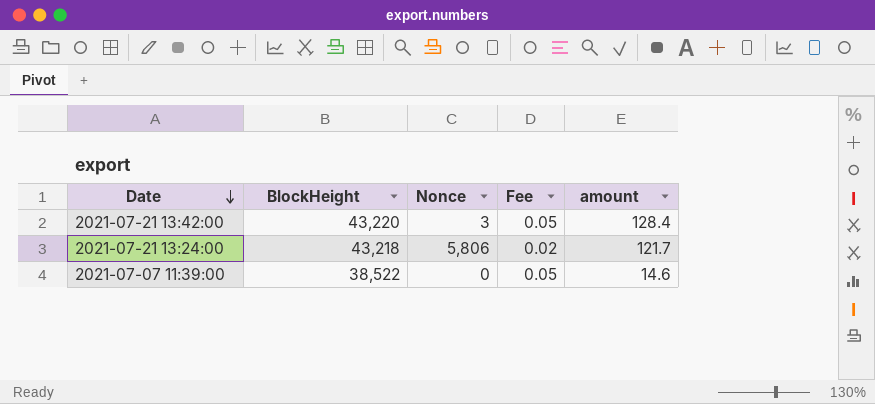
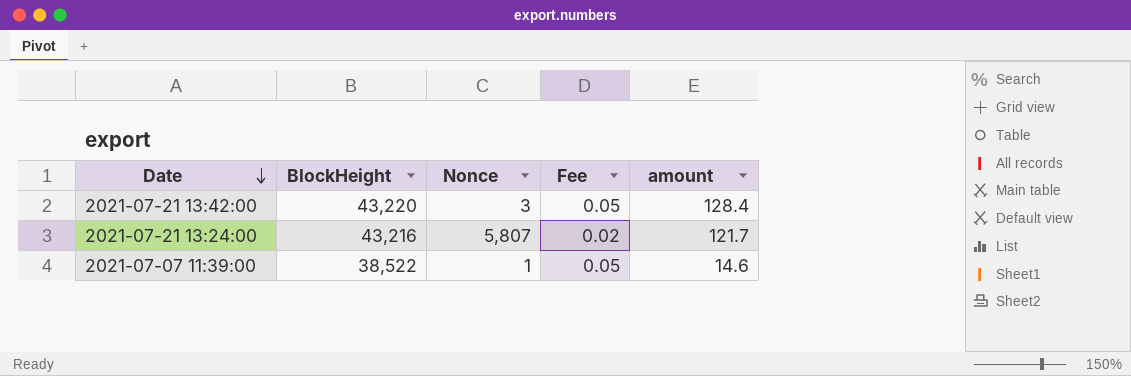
2021-07-21 13:24:00 | BlockHeight: 43,218 -> 43,216
2021-07-21 13:24:00 | Nonce: 5,806 -> 5,807
2021-07-07 11:39:00 | Nonce: 0 -> 1

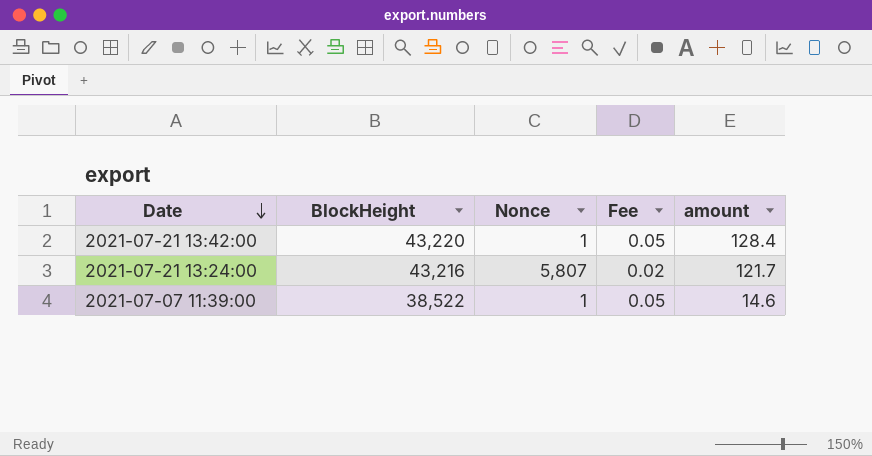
2021-07-21 13:42:00 | Nonce: 3 -> 1

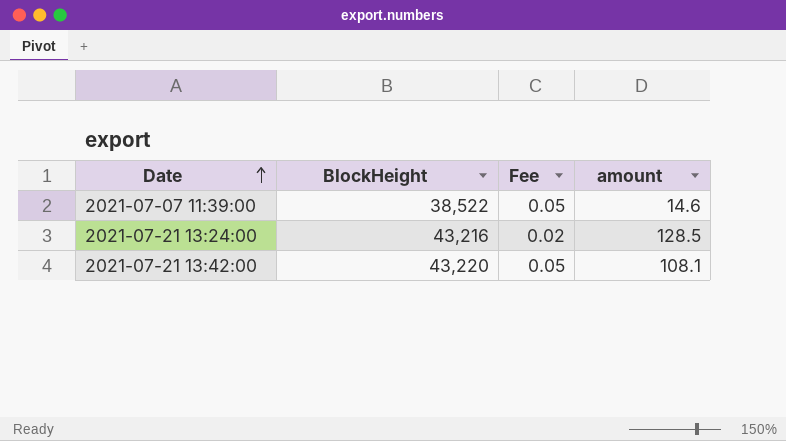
row order: Date descending -> Date ascending
column Nonce | position: 3 -> none
2021-07-21 13:24:00 | amount: 121.7 -> 128.5
2021-07-21 13:42:00 | amount: 128.4 -> 108.1

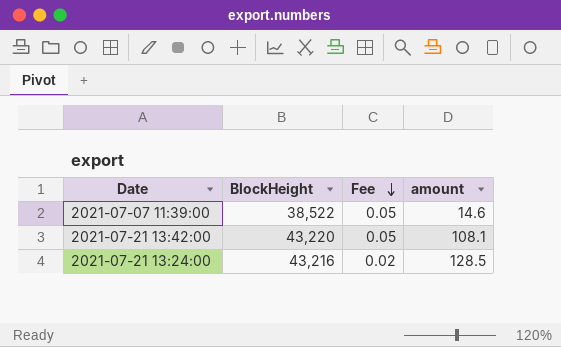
row order: Date ascending -> Fee descending

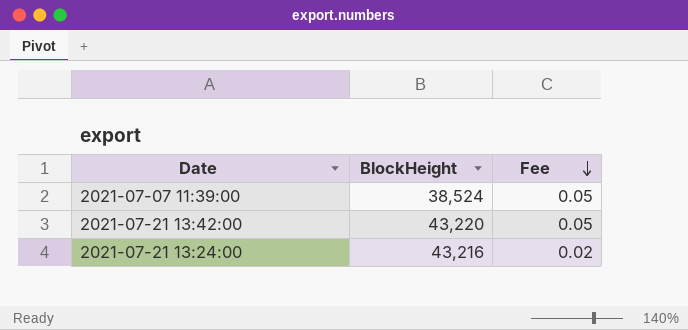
column amount | position: 4 -> none
2021-07-07 11:39:00 | BlockHeight: 38,522 -> 38,524

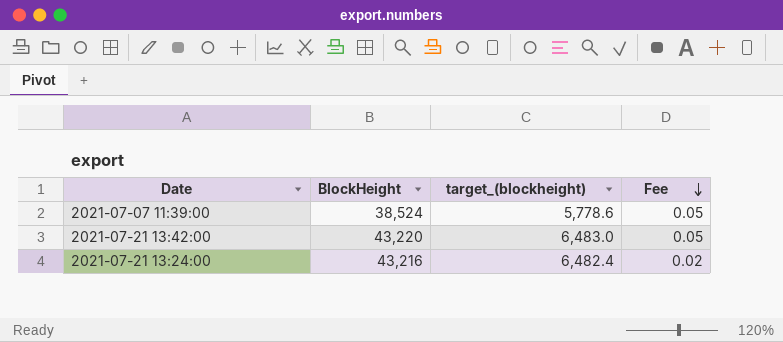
column target_(blockheight) | formula: none -> [BlockHeight] * 0.15

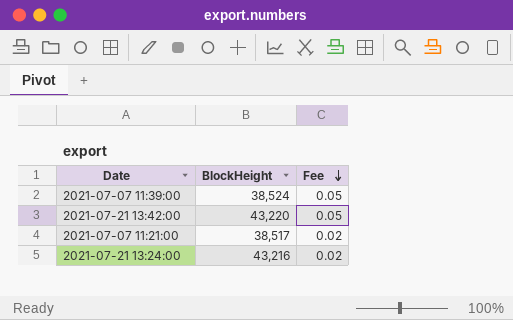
column target_(blockheight) | formula: [BlockHeight] * 0.15 -> none
row 2021-07-07 11:21:00: none -> 38,517 | 0.02

